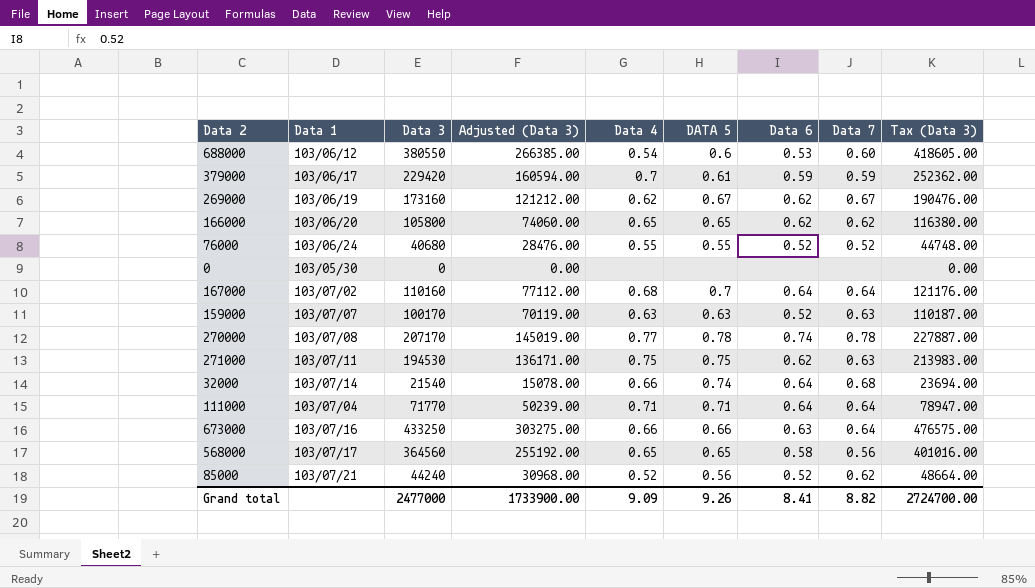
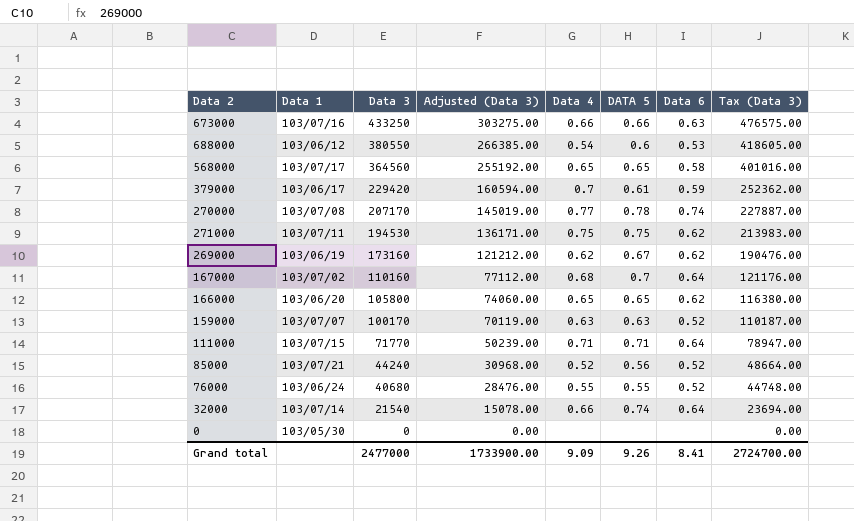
row order: none -> Data 3 descending
column Data 7 | position: 8 -> none
111000 | Data 1: 103/07/04 -> 103/07/15

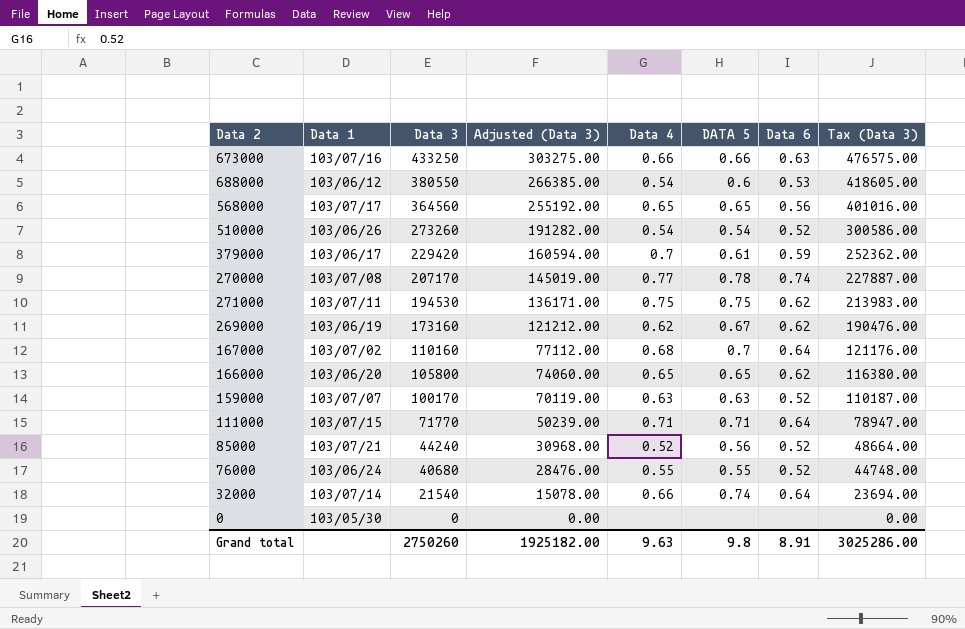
568000 | Data 6: 0.58 -> 0.56
row 510000: none -> 103/06/26 | 273260 | 191282.00 | 0.54 | 0.54 | 0.52 | 300586.00
Grand total | Data 3: 2477000 -> 2750260
Grand total | Adjusted (Data 3): 1733900.00 -> 1925182.00
Grand total | Data 4: 9.09 -> 9.63
Grand total | DATA 5: 9.26 -> 9.8
Grand total | Data 6: 8.41 -> 8.91
Grand total | Tax (Data 3): 2724700.00 -> 3025286.00

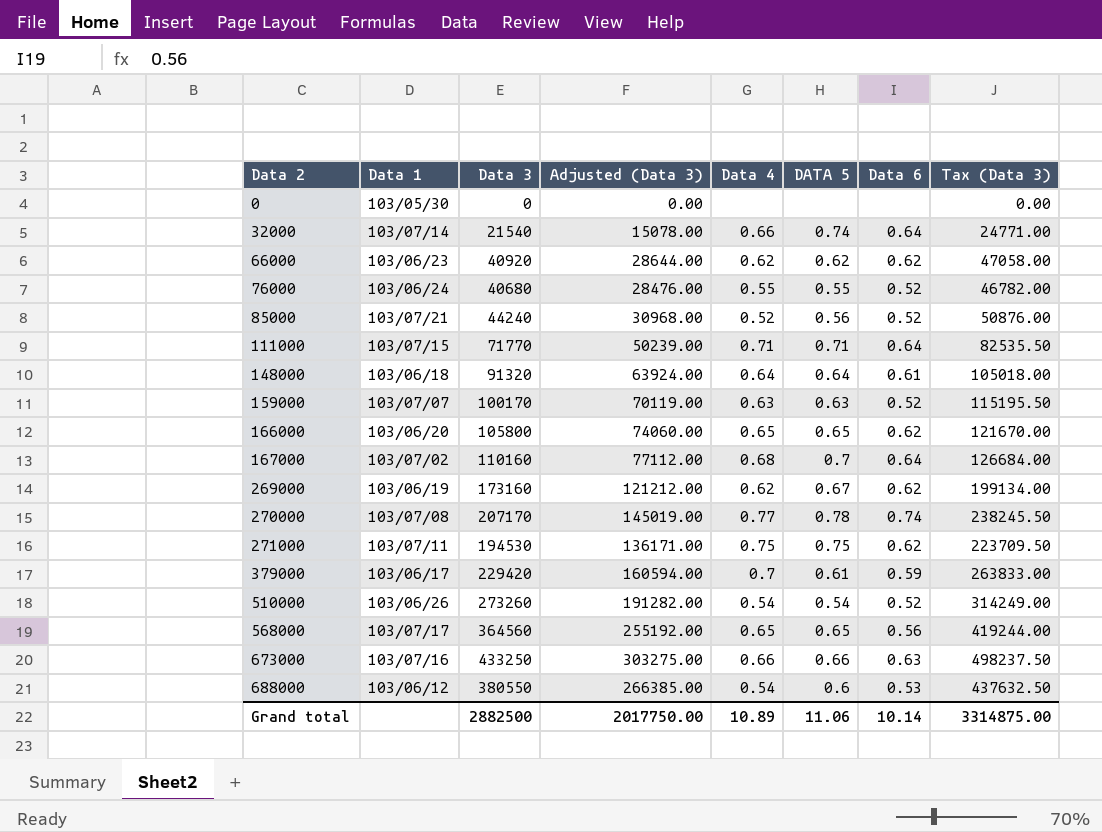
row order: Data 3 descending -> Data 2 ascending
column Tax (Data 3) | formula: [Data 3] * 1.1 -> [Data 3] * 1.15
row 66000: none -> 103/06/23 | 40920 | 28644.00 | 0.62 | 0.62 | 0.62 | 47058.00
row 148000: none -> 103/06/18 | 91320 | 63924.00 | 0.64 | 0.64 | 0.61 | 105018.00
Grand total | Data 3: 2750260 -> 2882500
Grand total | Adjusted (Data 3): 1925182.00 -> 2017750.00
Grand total | Data 4: 9.63 -> 10.89
Grand total | DATA 5: 9.8 -> 11.06
Grand total | Data 6: 8.91 -> 10.14
Grand total | Tax (Data 3): 3025286.00 -> 3314875.00

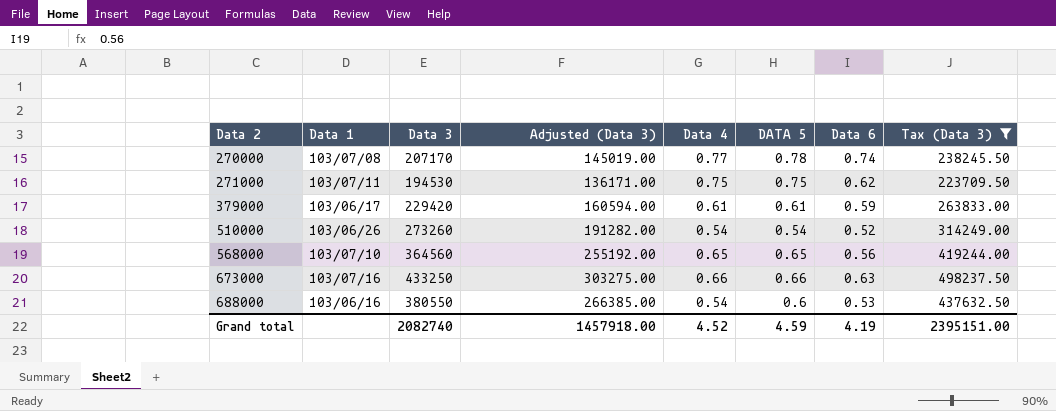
filter: none -> Tax (Data 3) >= 223709.50
379000 | Data 4: 0.7 -> 0.61
568000 | Data 1: 103/07/17 -> 103/07/10
688000 | Data 1: 103/06/12 -> 103/06/16
Grand total | Data 3: 2882500 -> 2082740
Grand total | Adjusted (Data 3): 2017750.00 -> 1457918.00
Grand total | Data 4: 10.89 -> 4.52
Grand total | DATA 5: 11.06 -> 4.59
Grand total | Data 6: 10.14 -> 4.19
Grand total | Tax (Data 3): 3314875.00 -> 2395151.00

